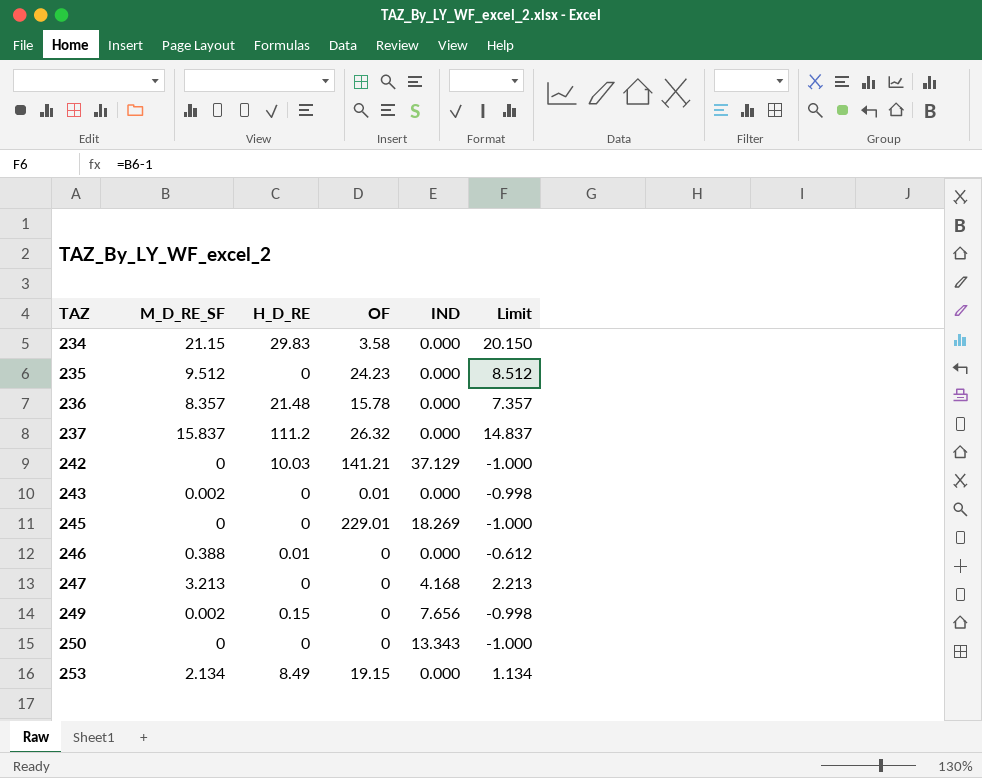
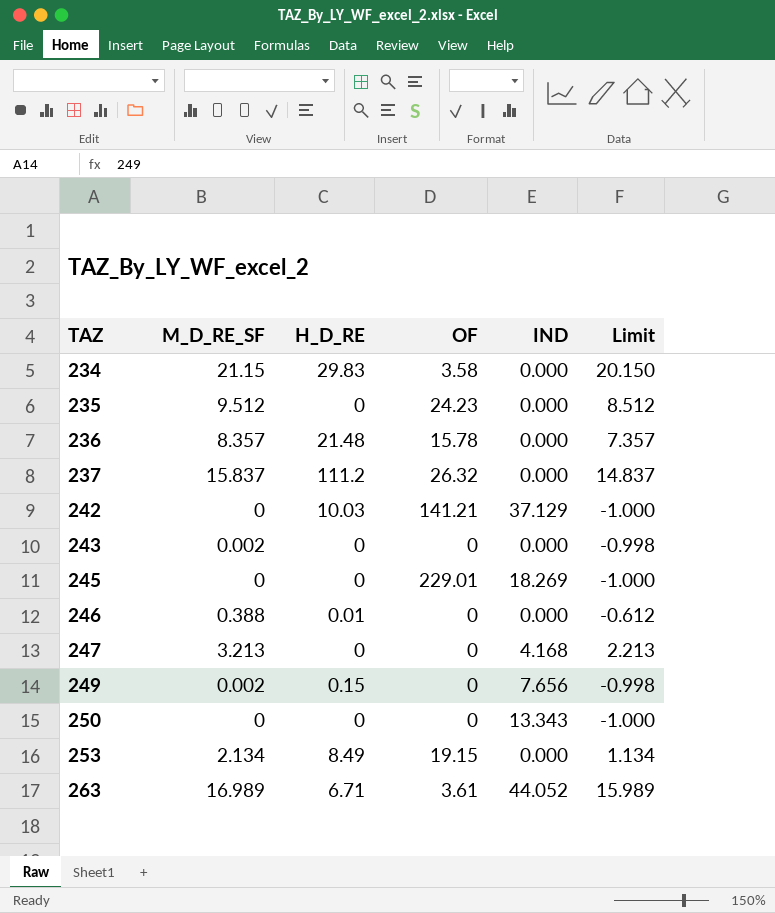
243 | OF: 0.01 -> 0
row 263: none -> 16.989 | 6.71 | 3.61 | 44.052 | 15.989

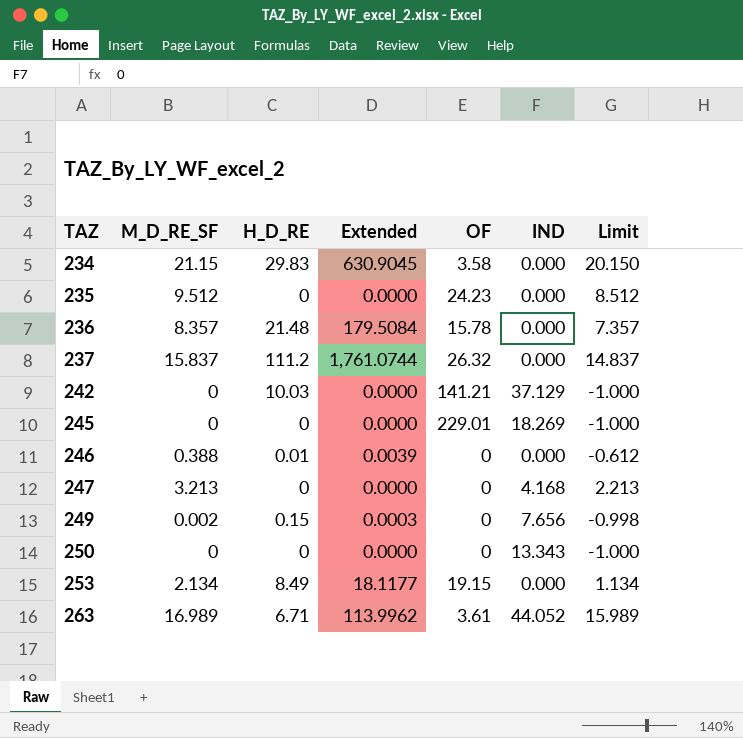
column Extended | formula: none -> [M_D_RE_SF] * [H_D_RE]
row 243: 0.002 | 0 | 0 | 0.000 | -0.998 -> none

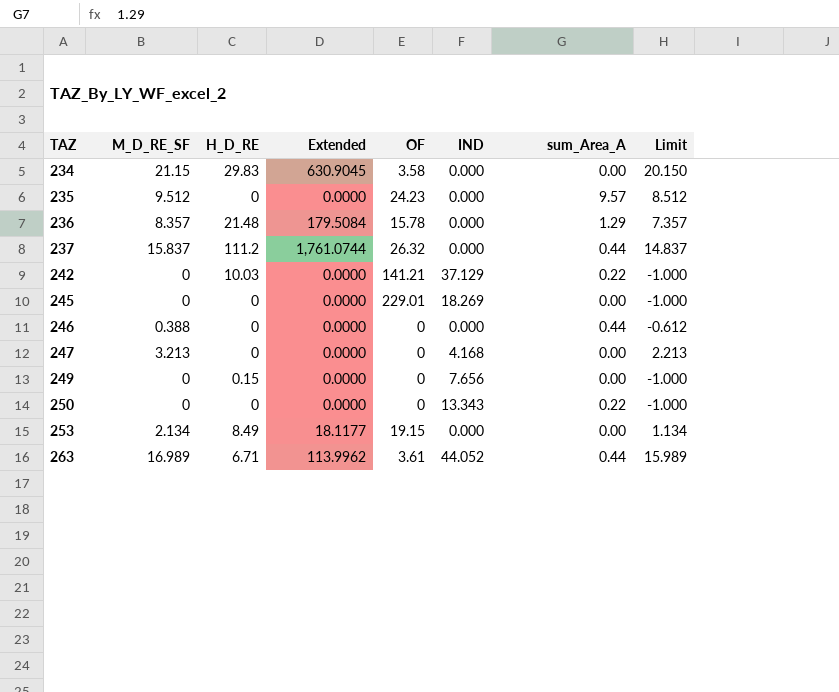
column sum_Area_A | position: none -> 7
246 | H_D_RE: 0.01 -> 0
246 | Extended: 0.0039 -> 0.0000
249 | M_D_RE_SF: 0.002 -> 0
249 | Extended: 0.0003 -> 0.0000
249 | Limit: -0.998 -> -1.000

